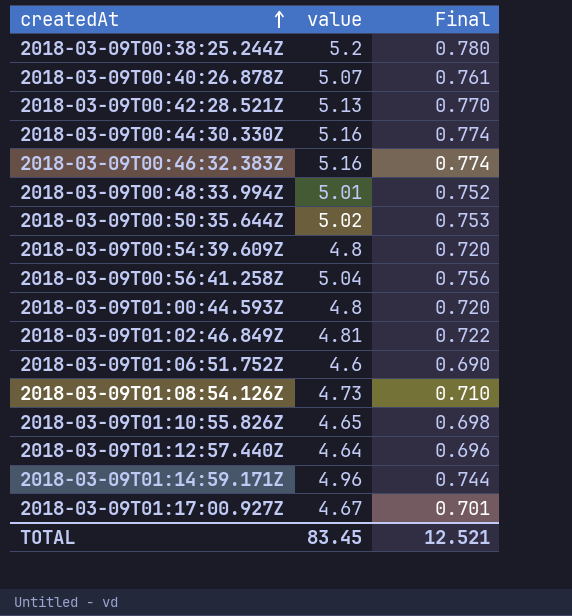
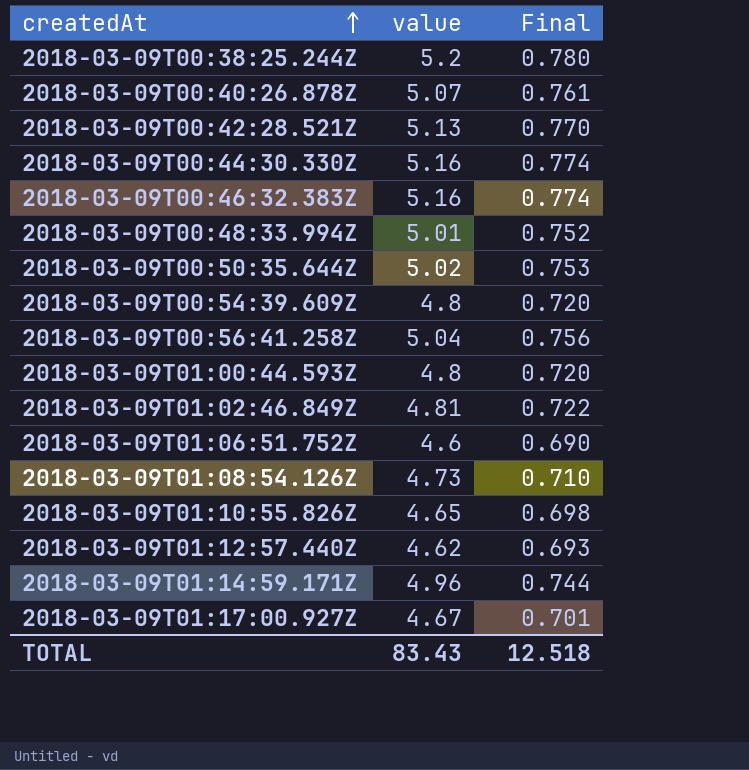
2018-03-09T01:12:57.440Z | value: 4.64 -> 4.62
2018-03-09T01:12:57.440Z | Final: 0.696 -> 0.693
TOTAL | value: 83.45 -> 83.43
TOTAL | Final: 12.521 -> 12.518

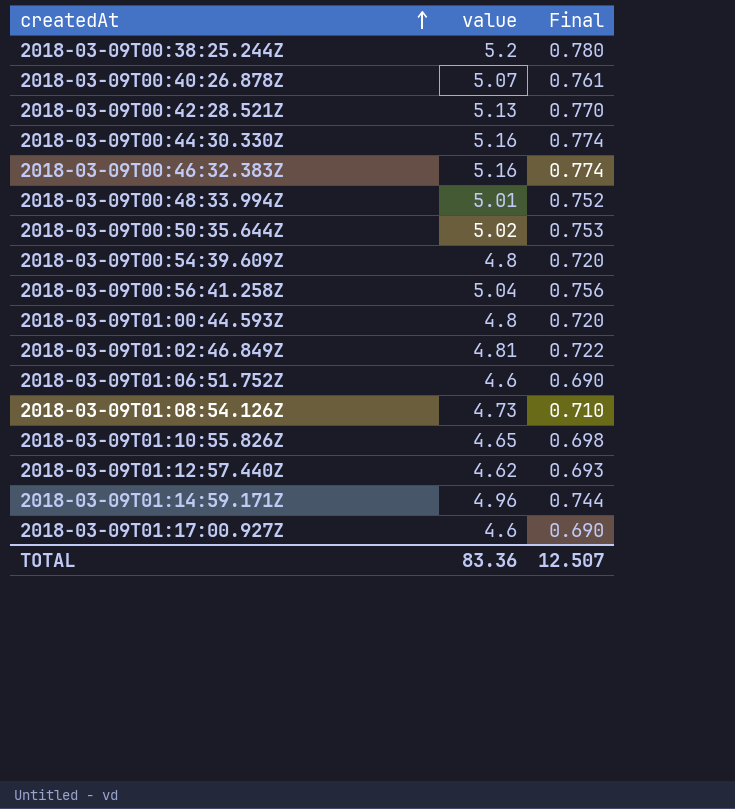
2018-03-09T01:17:00.927Z | value: 4.67 -> 4.6
2018-03-09T01:17:00.927Z | Final: 0.701 -> 0.690
TOTAL | value: 83.43 -> 83.36
TOTAL | Final: 12.518 -> 12.507

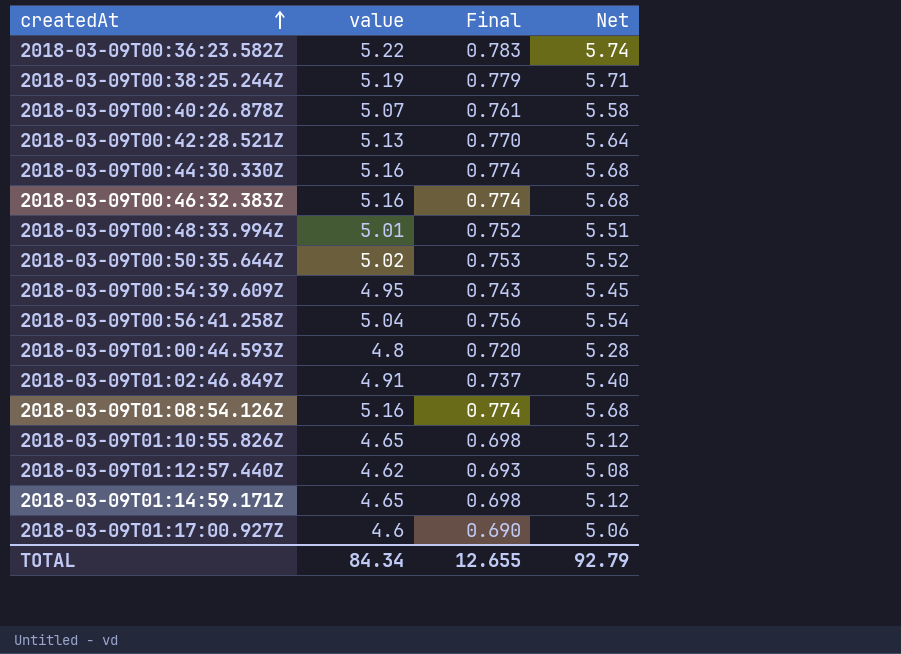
column Net | formula: none -> [value] * 1.1
row 2018-03-09T01:06:51.752Z: 4.6 | 0.690 -> none
row 2018-03-09T00:36:23.582Z: none -> 5.22 | 0.783 | 5.74
2018-03-09T00:38:25.244Z | value: 5.2 -> 5.19
2018-03-09T00:38:25.244Z | Final: 0.780 -> 0.779
2018-03-09T00:54:39.609Z | value: 4.8 -> 4.95
2018-03-09T00:54:39.609Z | Final: 0.720 -> 0.743
2018-03-09T01:02:46.849Z | value: 4.81 -> 4.91
2018-03-09T01:02:46.849Z | Final: 0.722 -> 0.737
2018-03-09T01:08:54.126Z | value: 4.73 -> 5.16
2018-03-09T01:08:54.126Z | Final: 0.710 -> 0.774
2018-03-09T01:14:59.171Z | value: 4.96 -> 4.65
2018-03-09T01:14:59.171Z | Final: 0.744 -> 0.698
TOTAL | value: 83.36 -> 84.34
TOTAL | Final: 12.507 -> 12.655

